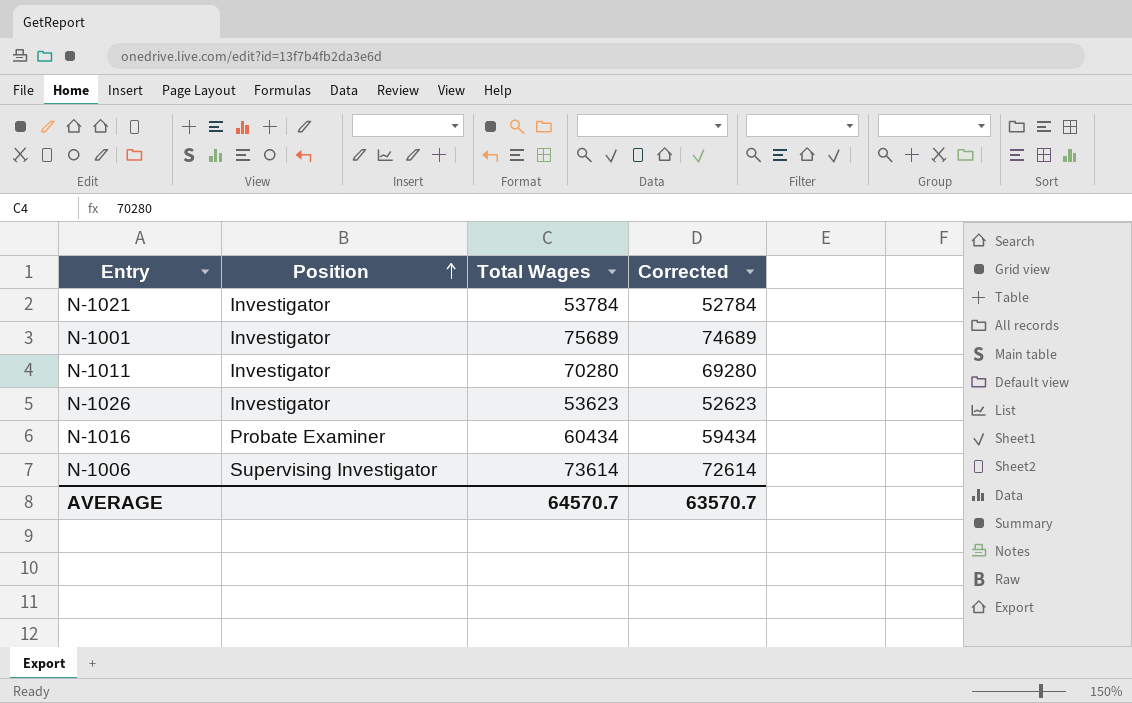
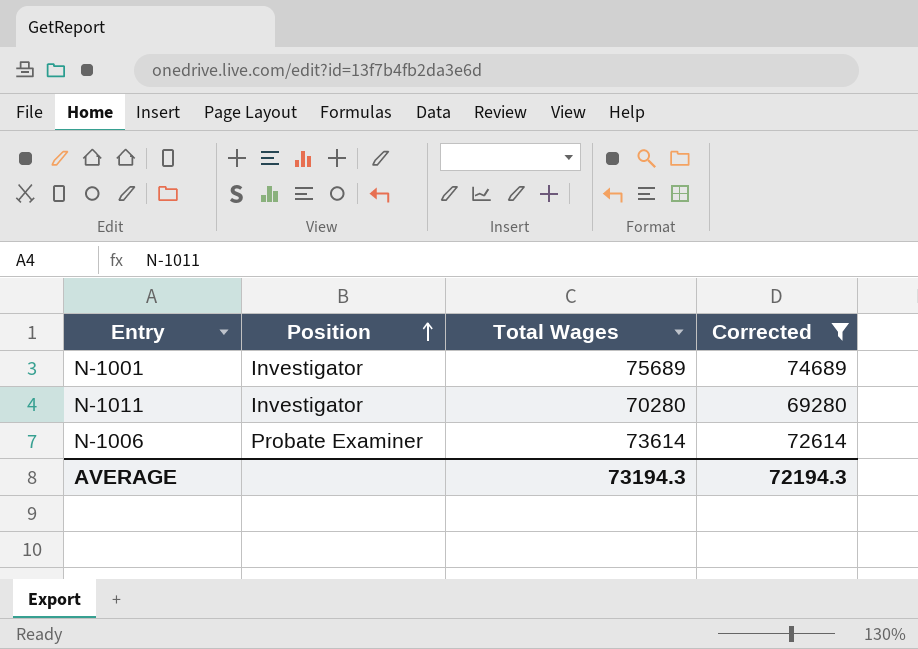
filter: none -> Corrected >= 69280
N-1006 | Position: Supervising Investigator -> Probate Examiner
AVERAGE | Total Wages: 64570.7 -> 73194.3
AVERAGE | Corrected: 63570.7 -> 72194.3

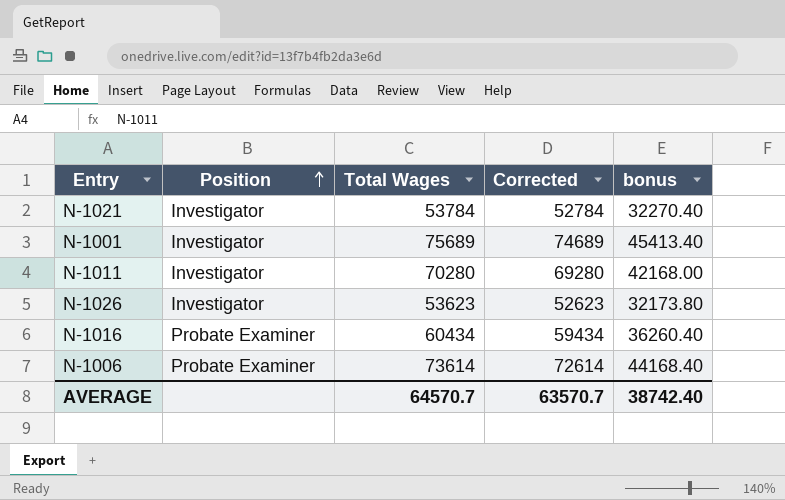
filter: Corrected >= 69280 -> none
column bonus | formula: none -> [Total Wages] * 0.6
AVERAGE | Total Wages: 73194.3 -> 64570.7
AVERAGE | Corrected: 72194.3 -> 63570.7

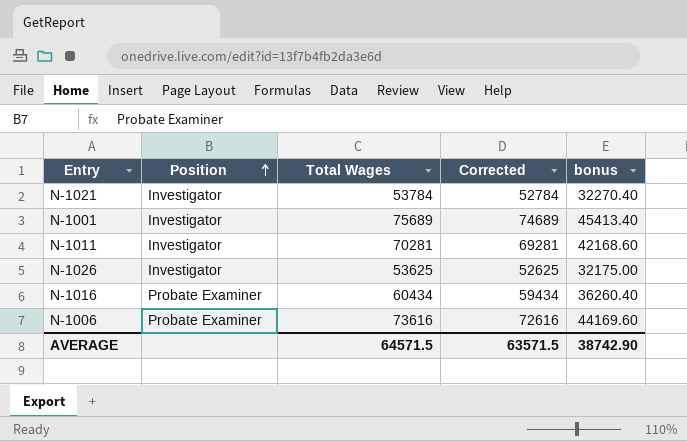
N-1011 | Total Wages: 70280 -> 70281
N-1011 | Corrected: 69280 -> 69281
N-1011 | bonus: 42168.00 -> 42168.60
N-1026 | Total Wages: 53623 -> 53625
N-1026 | Corrected: 52623 -> 52625
N-1026 | bonus: 32173.80 -> 32175.00
N-1006 | Total Wages: 73614 -> 73616
N-1006 | Corrected: 72614 -> 72616
N-1006 | bonus: 44168.40 -> 44169.60
AVERAGE | Total Wages: 64570.7 -> 64571.5
AVERAGE | Corrected: 63570.7 -> 63571.5
AVERAGE | bonus: 38742.40 -> 38742.90

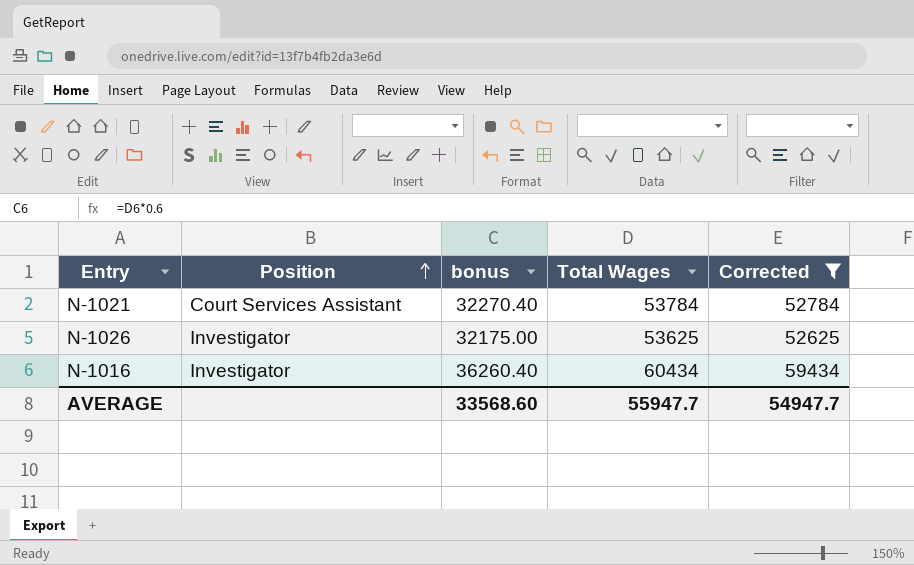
filter: none -> Corrected <= 59434
column bonus | position: 5 -> 3
N-1021 | Position: Investigator -> Court Services Assistant
N-1016 | Position: Probate Examiner -> Investigator
AVERAGE | bonus: 38742.90 -> 33568.60
AVERAGE | Total Wages: 64571.5 -> 55947.7
AVERAGE | Corrected: 63571.5 -> 54947.7

